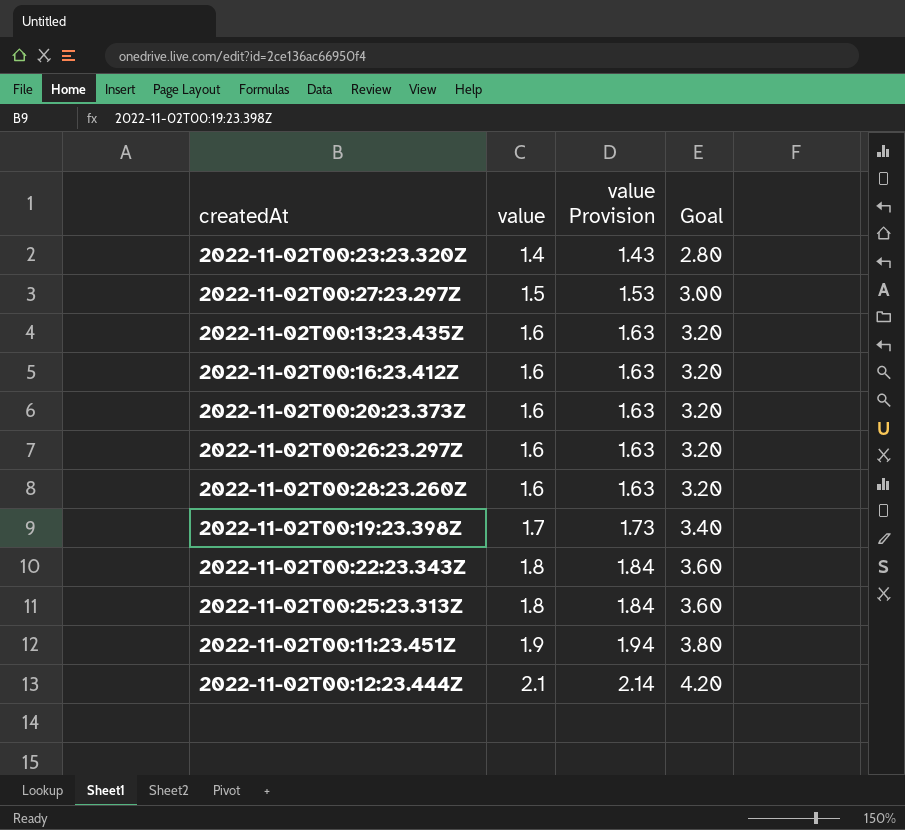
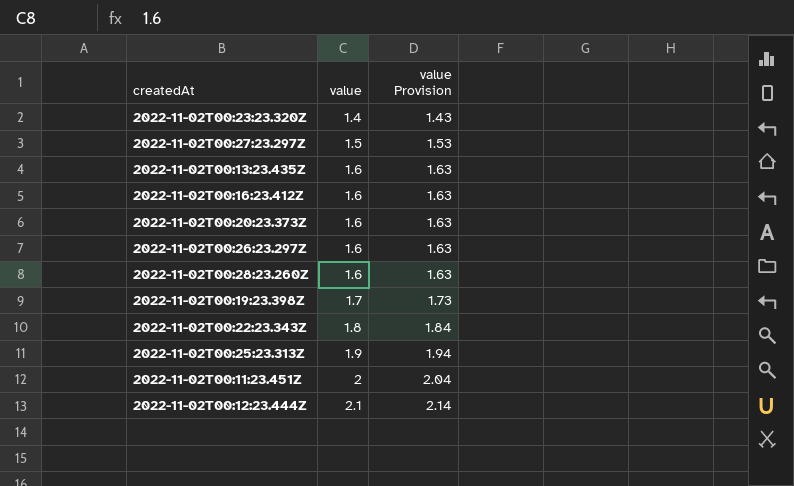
column Goal | formula: [value] * 2 -> none
2022-11-02T00:25:23.313Z | value: 1.8 -> 1.9
2022-11-02T00:25:23.313Z | value Provision: 1.84 -> 1.94
2022-11-02T00:11:23.451Z | value: 1.9 -> 2
2022-11-02T00:11:23.451Z | value Provision: 1.94 -> 2.04

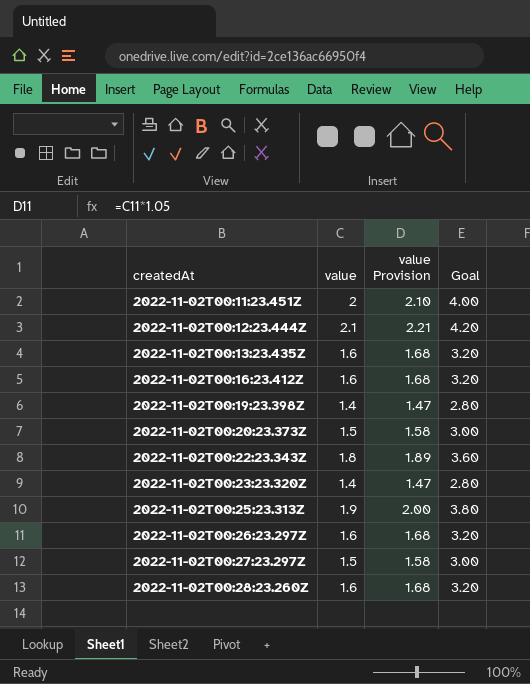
row order: value ascending -> createdAt ascending
column value Provision | formula: [value] * 1.02 -> [value] * 1.05
column Goal | formula: none -> [value] * 2
2022-11-02T00:19:23.398Z | value: 1.7 -> 1.4
2022-11-02T00:20:23.373Z | value: 1.6 -> 1.5

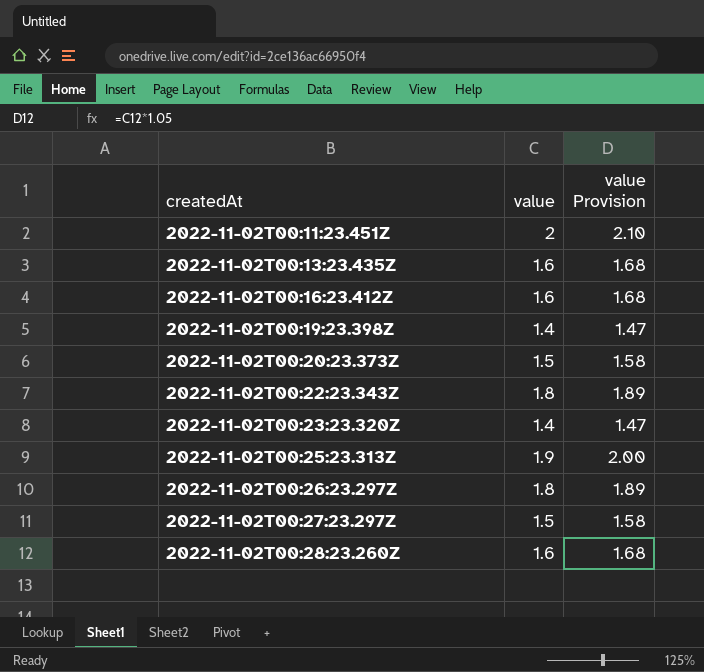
column Goal | formula: [value] * 2 -> none
row 2022-11-02T00:12:23.444Z: 2.1 | 2.21 | 4.20 -> none
2022-11-02T00:26:23.297Z | value: 1.6 -> 1.8
2022-11-02T00:26:23.297Z | value Provision: 1.68 -> 1.89

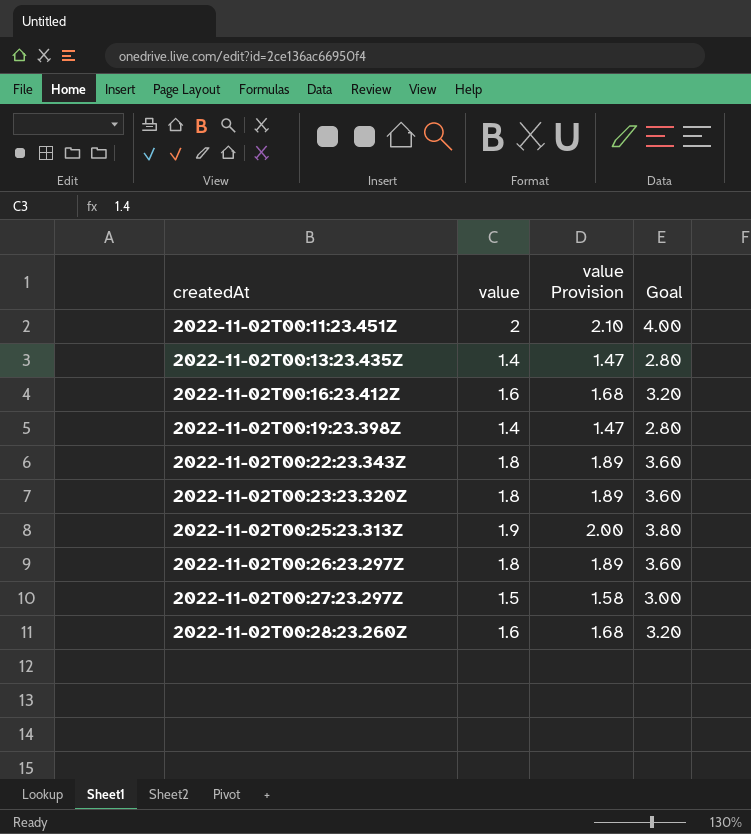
column Goal | formula: none -> [value] * 2
row 2022-11-02T00:20:23.373Z: 1.5 | 1.58 -> none
2022-11-02T00:13:23.435Z | value: 1.6 -> 1.4
2022-11-02T00:13:23.435Z | value Provision: 1.68 -> 1.47
2022-11-02T00:23:23.320Z | value: 1.4 -> 1.8
2022-11-02T00:23:23.320Z | value Provision: 1.47 -> 1.89

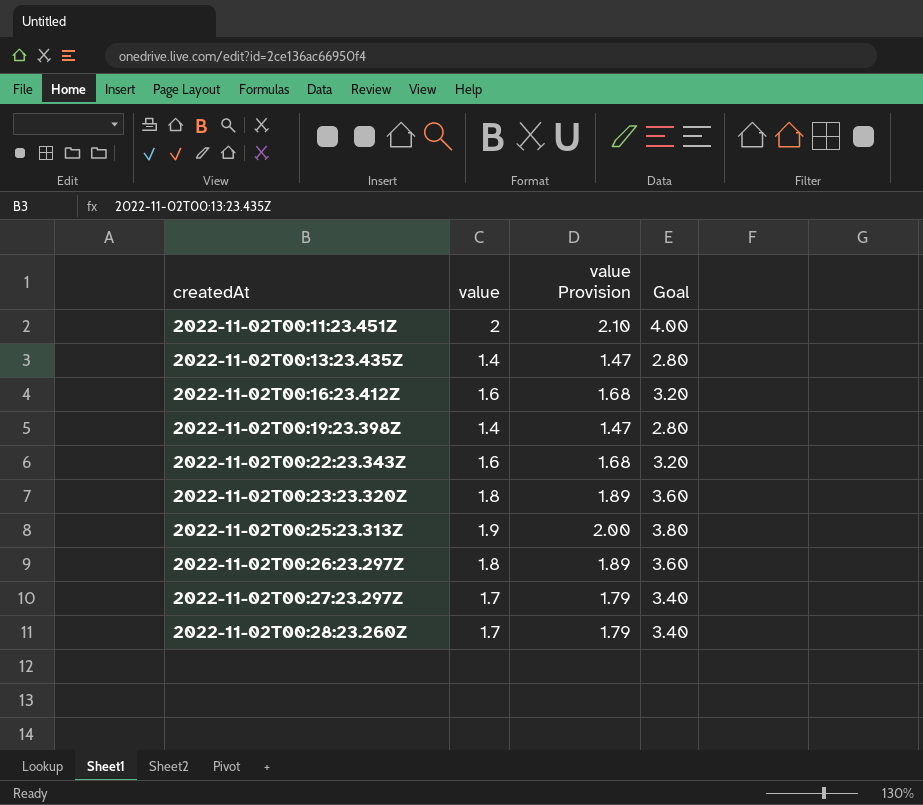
2022-11-02T00:22:23.343Z | value: 1.8 -> 1.6
2022-11-02T00:22:23.343Z | value Provision: 1.89 -> 1.68
2022-11-02T00:22:23.343Z | Goal: 3.60 -> 3.20
2022-11-02T00:27:23.297Z | value: 1.5 -> 1.7
2022-11-02T00:27:23.297Z | value Provision: 1.58 -> 1.79
2022-11-02T00:27:23.297Z | Goal: 3.00 -> 3.40
2022-11-02T00:28:23.260Z | value: 1.6 -> 1.7
2022-11-02T00:28:23.260Z | value Provision: 1.68 -> 1.79
2022-11-02T00:28:23.260Z | Goal: 3.20 -> 3.40

